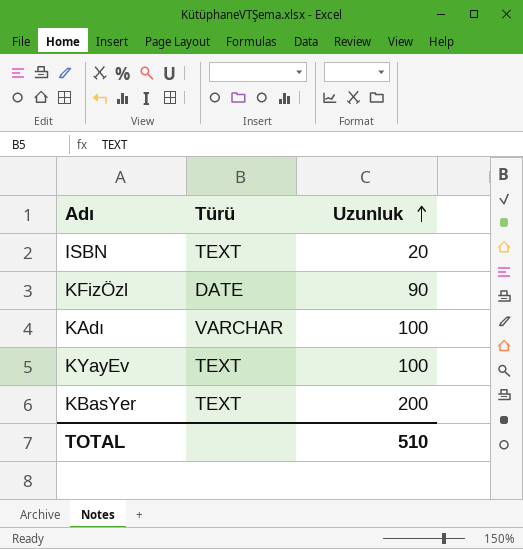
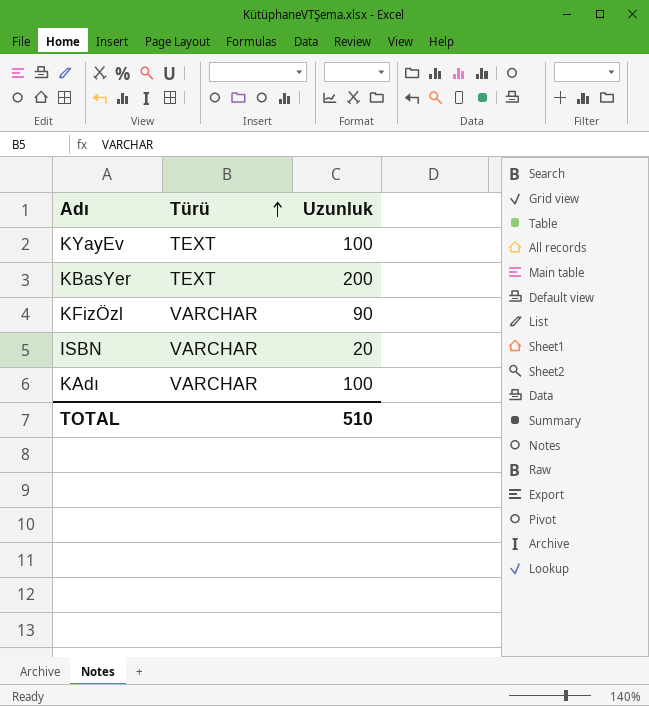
row order: Uzunluk ascending -> Türü ascending
KFizÖzl | Türü: DATE -> VARCHAR
ISBN | Türü: TEXT -> VARCHAR

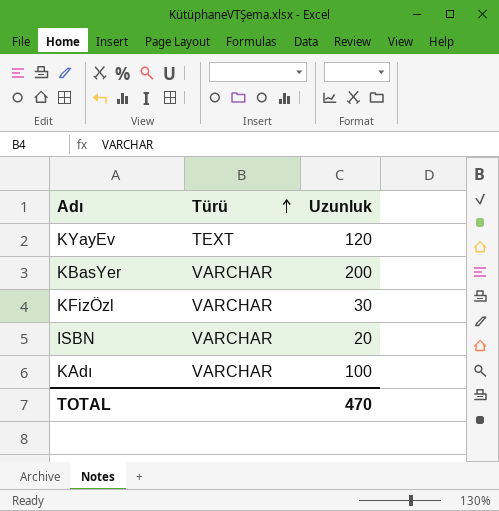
KYayEv | Uzunluk: 100 -> 120
KBasYer | Türü: TEXT -> VARCHAR
KFizÖzl | Uzunluk: 90 -> 30
TOTAL | Uzunluk: 510 -> 470

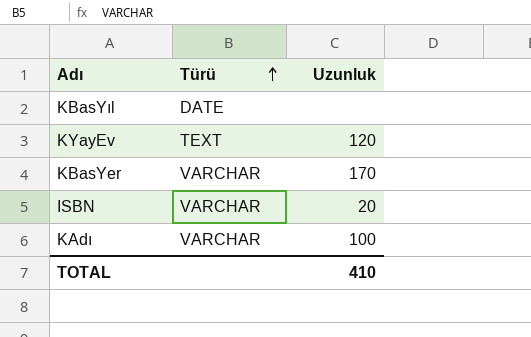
row KFizÖzl: VARCHAR | 30 -> none
row KBasYıl: none -> DATE | none
KBasYer | Uzunluk: 200 -> 170
TOTAL | Uzunluk: 470 -> 410

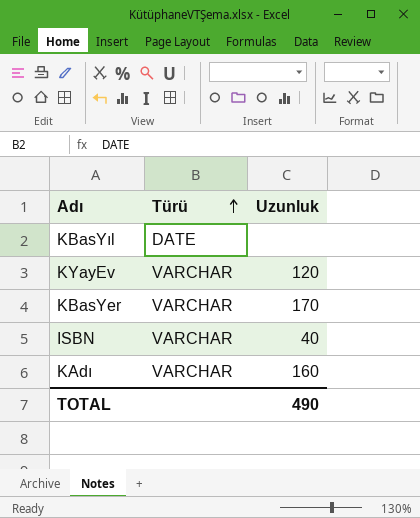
KYayEv | Türü: TEXT -> VARCHAR
ISBN | Uzunluk: 20 -> 40
KAdı | Uzunluk: 100 -> 160
TOTAL | Uzunluk: 410 -> 490

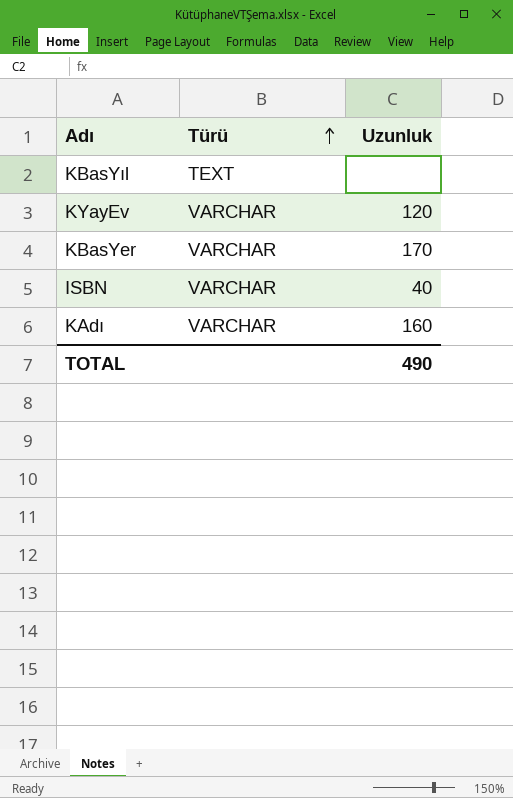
KBasYıl | Türü: DATE -> TEXT

